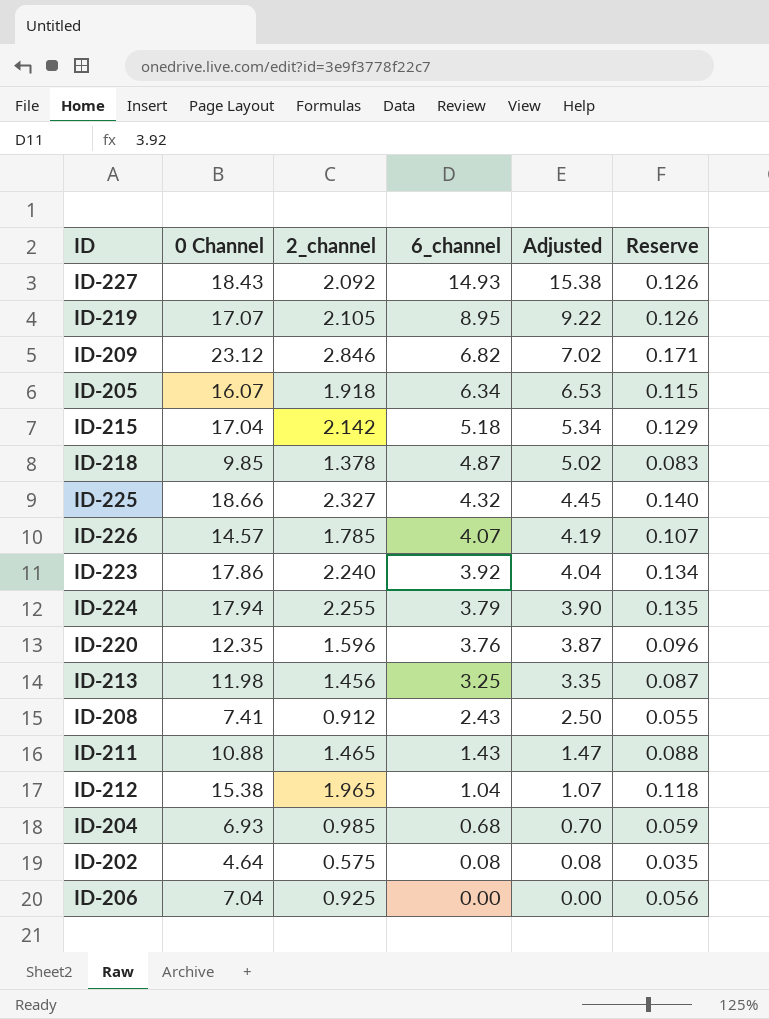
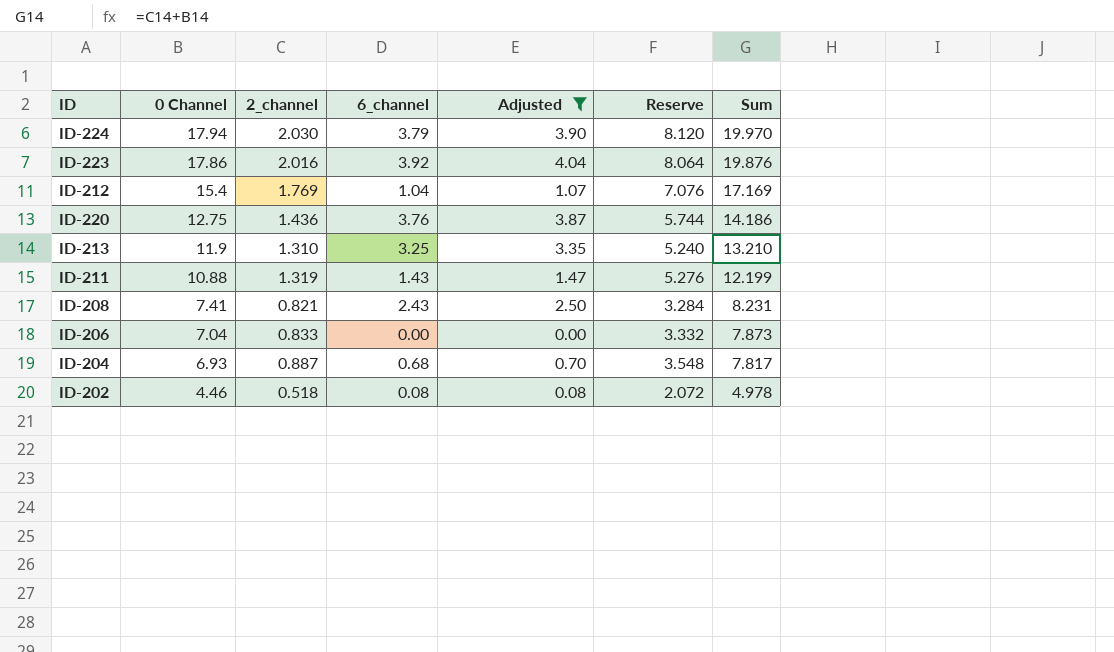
filter: none -> Adjusted <= 4.04
row order: 6_channel descending -> 0 Channel descending
column Reserve | formula: [2_channel] * 0.06 -> [2_channel] * 4
column Sum | formula: none -> [0 Channel] + [2_channel]
ID-224 | 2_channel: 2.255 -> 2.030
ID-223 | 2_channel: 2.240 -> 2.016
ID-212 | 0 Channel: 15.38 -> 15.4
ID-212 | 2_channel: 1.965 -> 1.769
ID-220 | 0 Channel: 12.35 -> 12.75
ID-220 | 2_channel: 1.596 -> 1.436
ID-213 | 0 Channel: 11.98 -> 11.9
ID-213 | 2_channel: 1.456 -> 1.310
ID-211 | 2_channel: 1.465 -> 1.319
ID-208 | 2_channel: 0.912 -> 0.821
ID-206 | 2_channel: 0.925 -> 0.833
ID-204 | 2_channel: 0.985 -> 0.887
ID-202 | 0 Channel: 4.64 -> 4.46
ID-202 | 2_channel: 0.575 -> 0.518

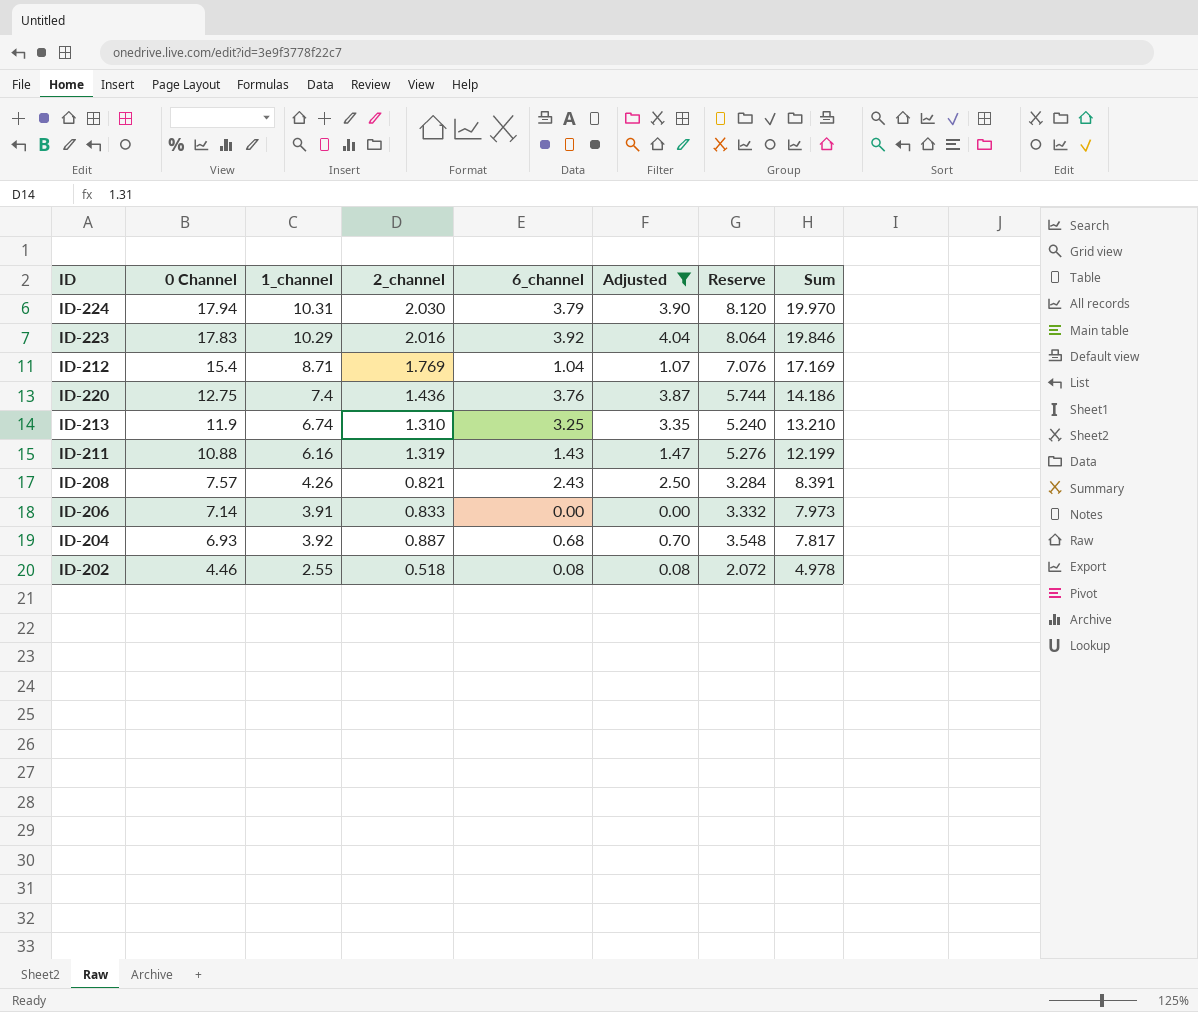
column 1_channel | position: none -> 3
ID-223 | 0 Channel: 17.86 -> 17.83
ID-223 | Sum: 19.876 -> 19.846
ID-208 | 0 Channel: 7.41 -> 7.57
ID-208 | Sum: 8.231 -> 8.391
ID-206 | 0 Channel: 7.04 -> 7.14
ID-206 | Sum: 7.873 -> 7.973

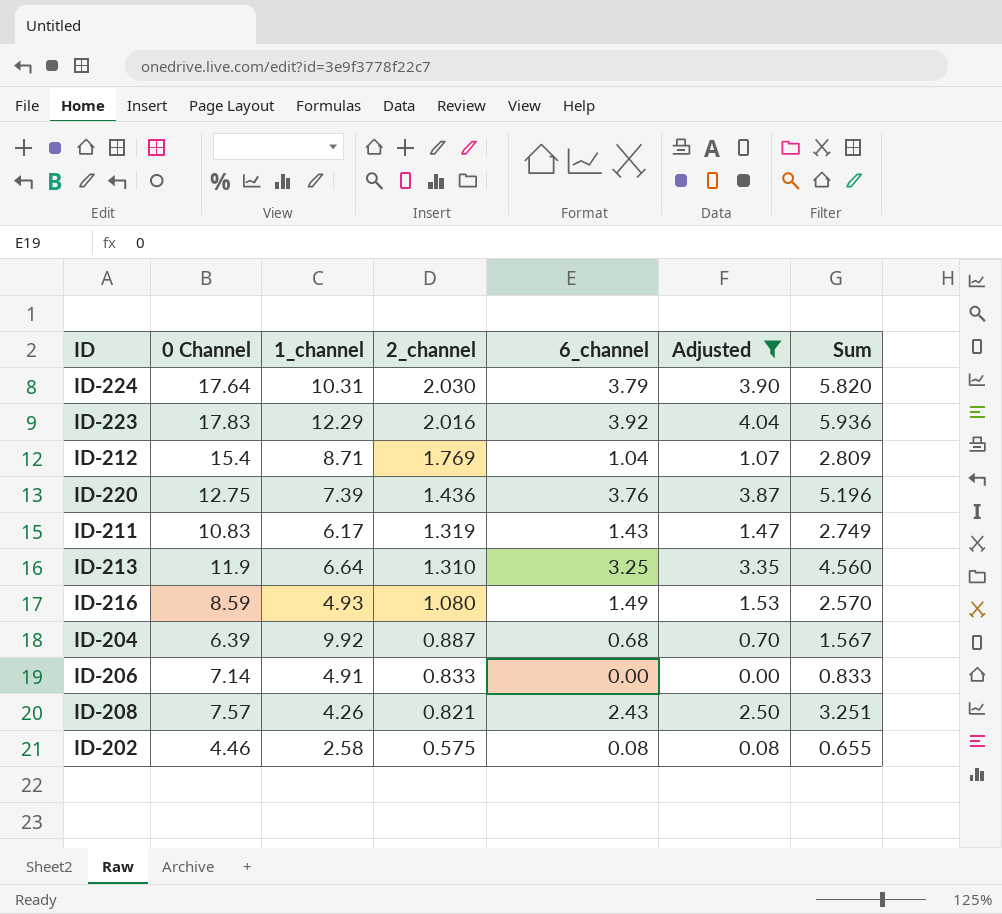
row order: 0 Channel descending -> 2_channel descending
column Reserve | formula: [2_channel] * 4 -> none
column Sum | formula: [0 Channel] + [2_channel] -> [2_channel] + [6_channel]
ID-224 | 0 Channel: 17.94 -> 17.64
ID-223 | 1_channel: 10.29 -> 12.29
ID-220 | 1_channel: 7.4 -> 7.39
ID-211 | 0 Channel: 10.88 -> 10.83
ID-211 | 1_channel: 6.16 -> 6.17
ID-213 | 1_channel: 6.74 -> 6.64
row ID-216: none -> 8.59 | 4.93 | 1.080 | 1.49 | 1.53 | 2.570
ID-204 | 0 Channel: 6.93 -> 6.39
ID-204 | 1_channel: 3.92 -> 9.92
ID-206 | 1_channel: 3.91 -> 4.91
ID-202 | 1_channel: 2.55 -> 2.58
ID-202 | 2_channel: 0.518 -> 0.575

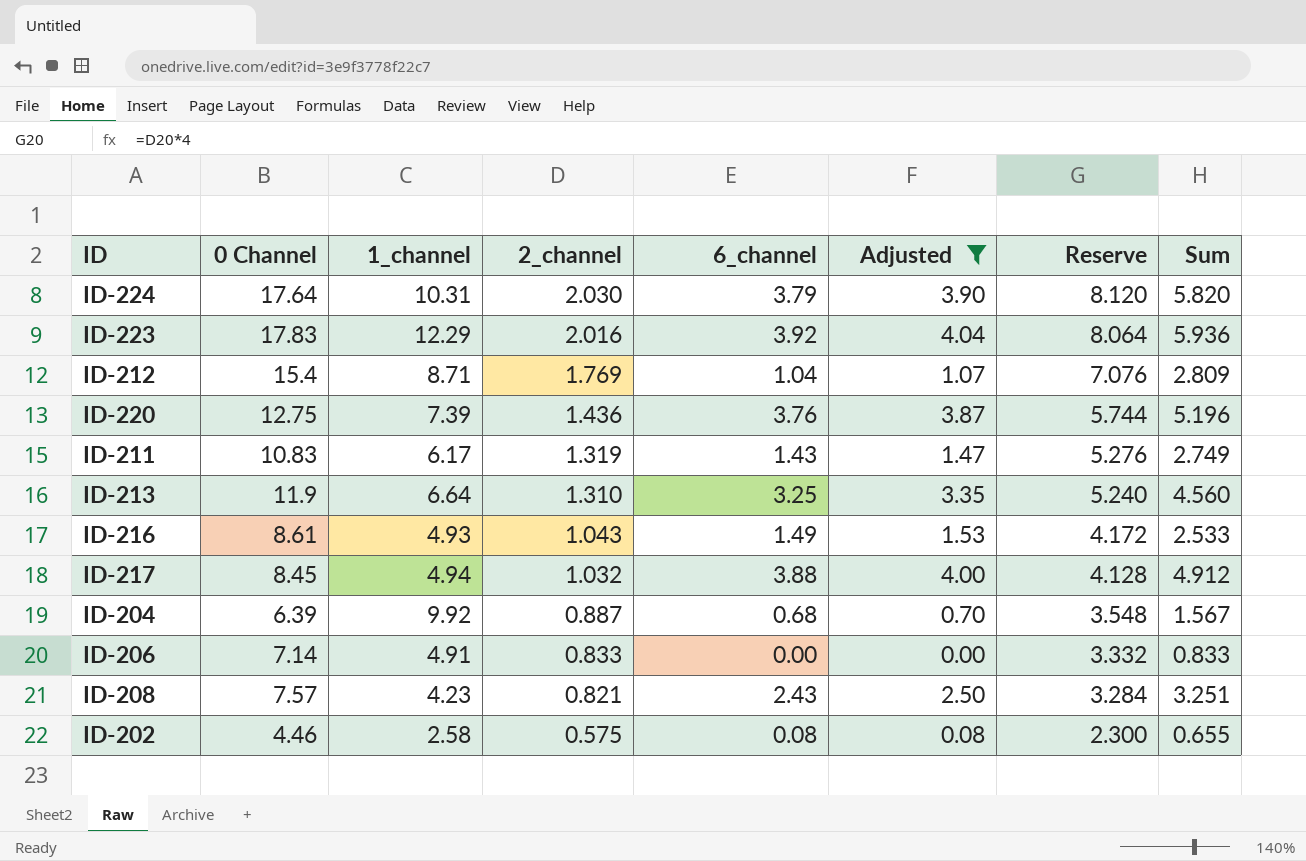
column Reserve | formula: none -> [2_channel] * 4
ID-216 | 0 Channel: 8.59 -> 8.61
ID-216 | 2_channel: 1.080 -> 1.043
ID-216 | Sum: 2.570 -> 2.533
row ID-217: none -> 8.45 | 4.94 | 1.032 | 3.88 | 4.00 | 4.128 | 4.912
ID-208 | 1_channel: 4.26 -> 4.23

